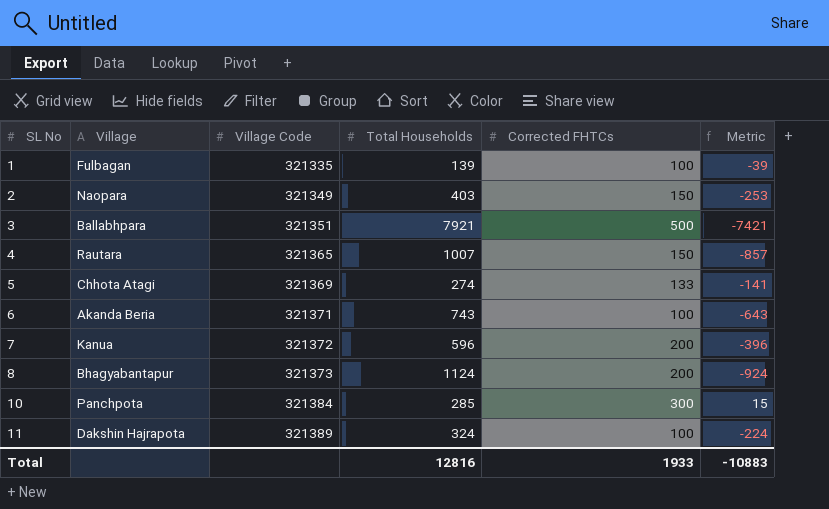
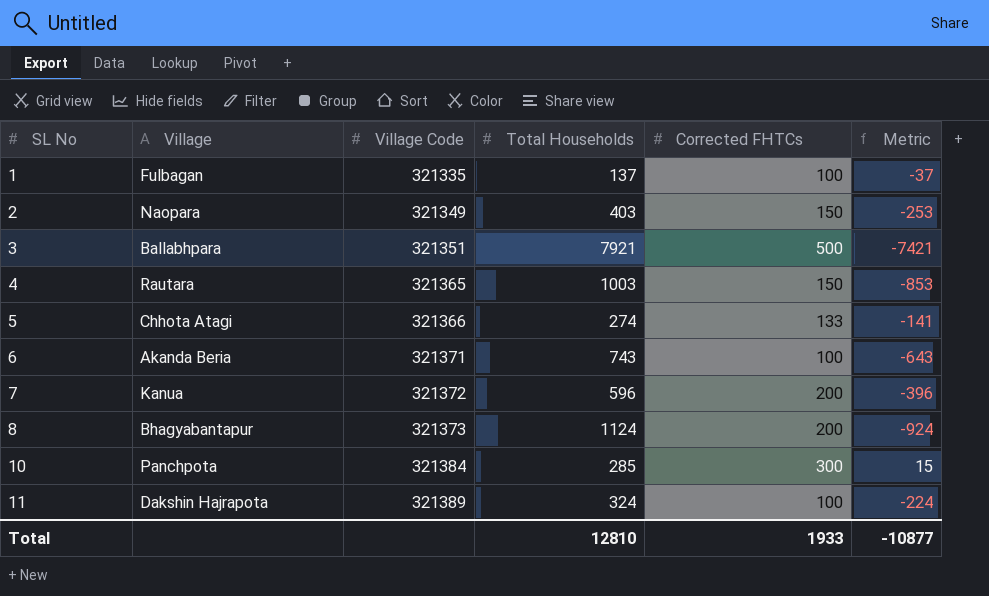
1 | Total Households: 139 -> 137
1 | Metric: -39 -> -37
4 | Total Households: 1007 -> 1003
4 | Metric: -857 -> -853
5 | Village Code: 321369 -> 321366
Total | Total Households: 12816 -> 12810
Total | Metric: -10883 -> -10877

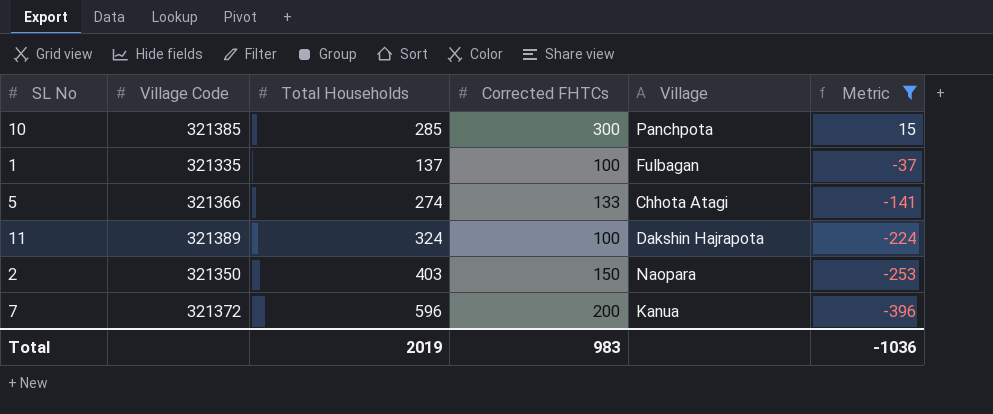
filter: none -> Metric >= -396
row order: SL No ascending -> Metric descending
column Village | position: 2 -> 5
10 | Village Code: 321384 -> 321385
2 | Village Code: 321349 -> 321350
Total | Total Households: 12810 -> 2019
Total | Corrected FHTCs: 1933 -> 983
Total | Metric: -10877 -> -1036

